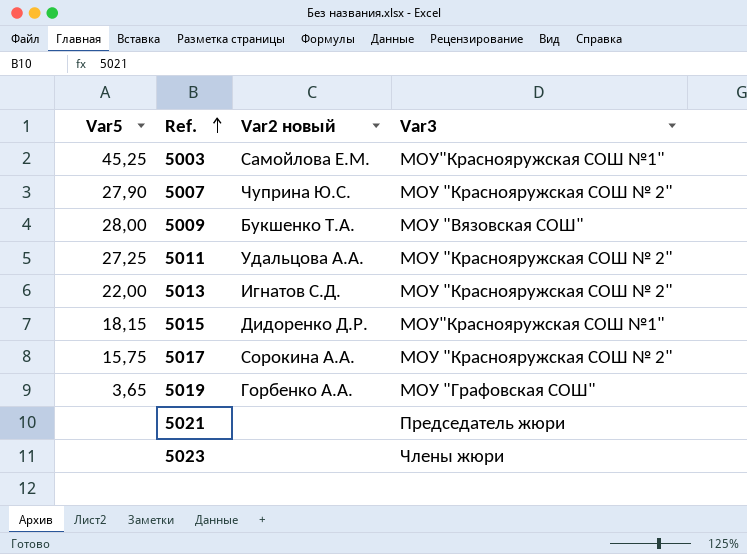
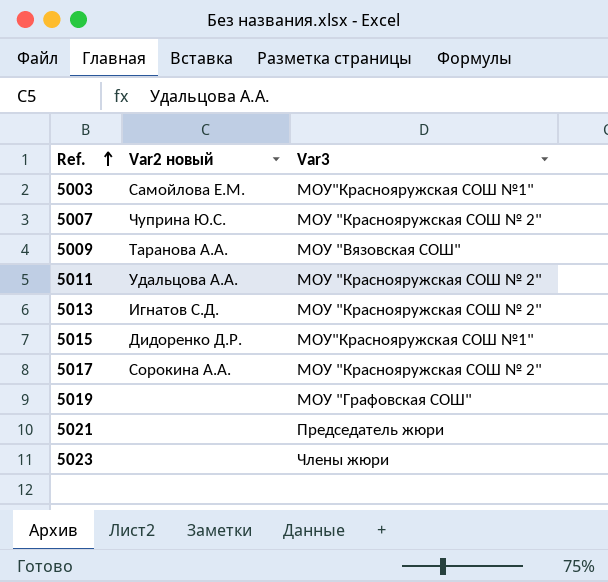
column Var5 | position: 1 -> none
5009 | Var2 новый: Букшенко Т.А. -> Таранова А.А.
5019 | Var2 новый: Горбенко А.А. -> none

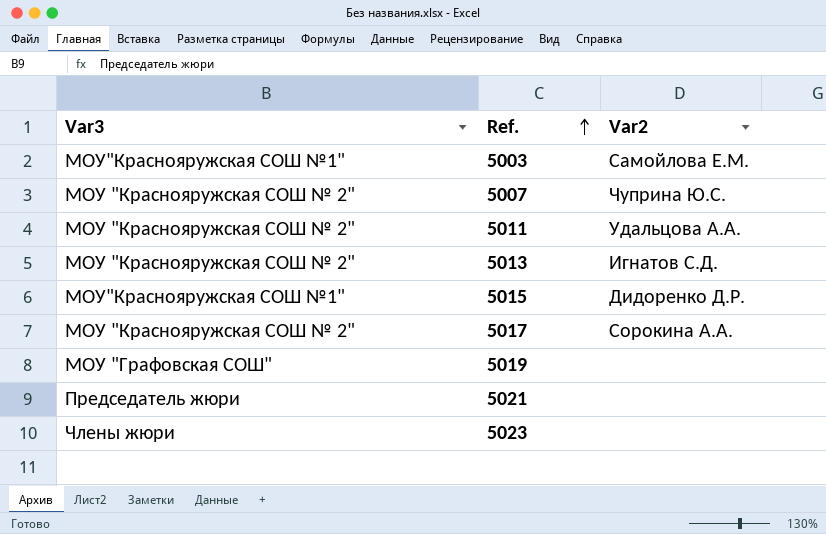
column Var3 | position: 3 -> 1
column name: Var2 новый -> Var2
row 5009: Таранова А.А. | МОУ "Вязовская СОШ" -> none

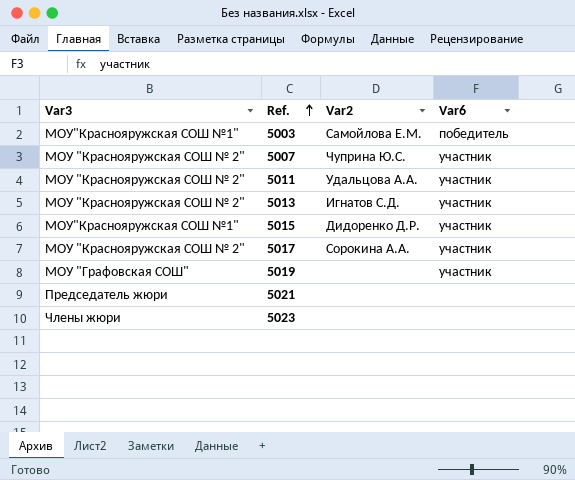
column Var6 | position: none -> 4

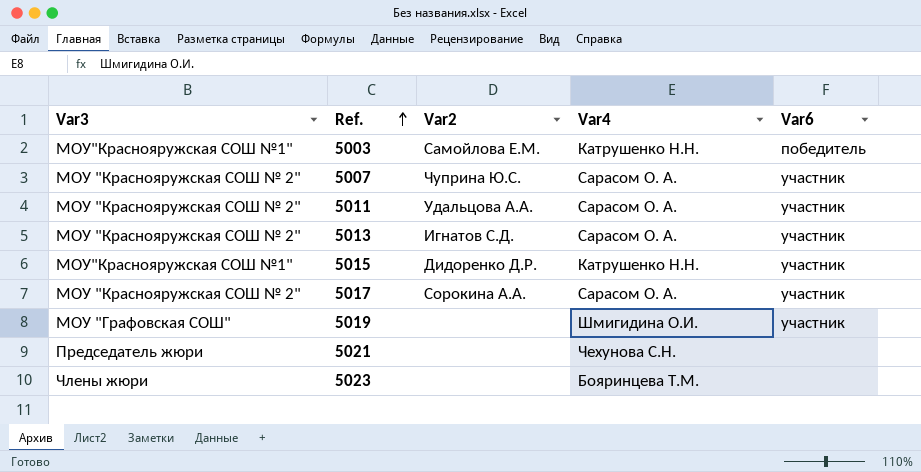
column Var4 | position: none -> 4

